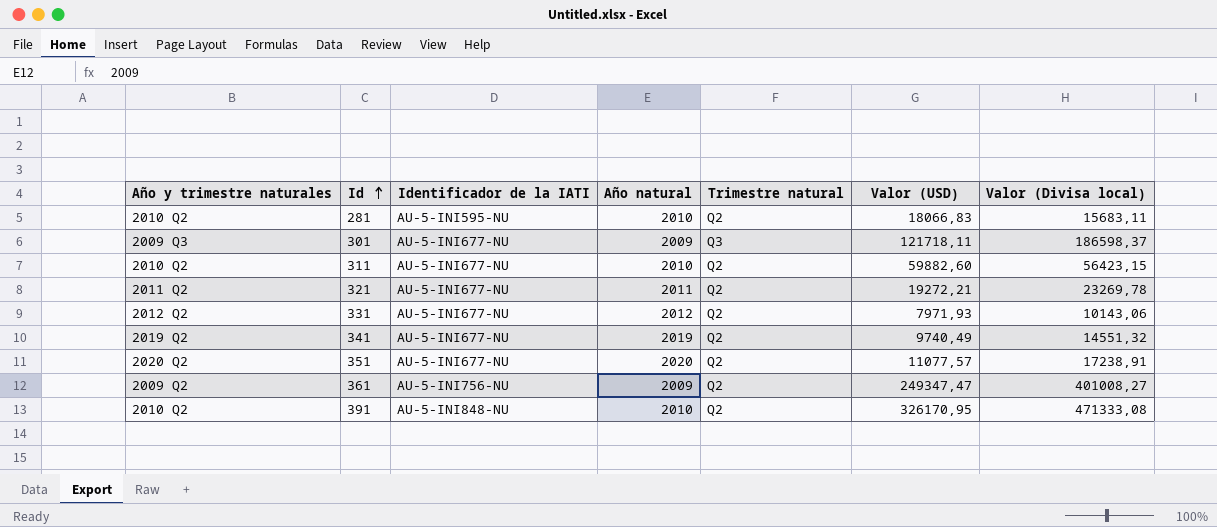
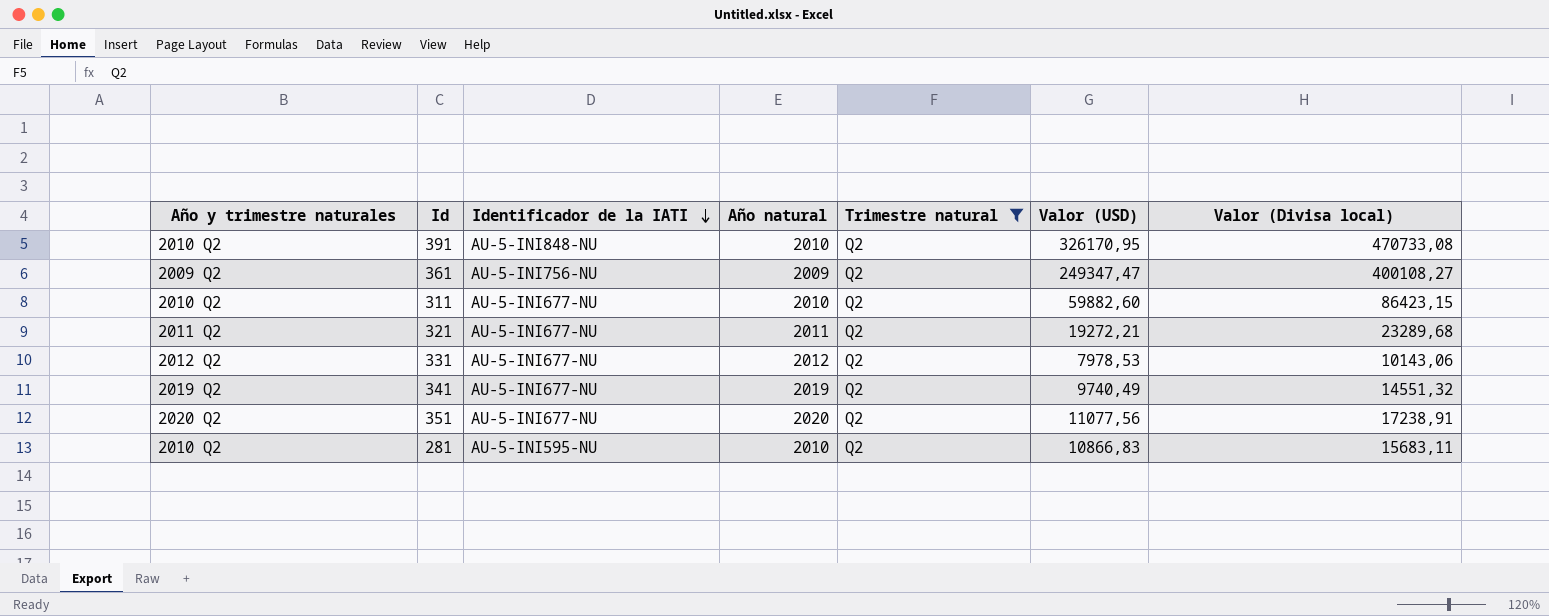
filter: none -> Trimestre natural = Q2
row order: Id ascending -> Identificador de la IATI descending
391 | Valor (Divisa local): 471333,08 -> 470733,08
361 | Valor (Divisa local): 401008,27 -> 400108,27
311 | Valor (Divisa local): 56423,15 -> 86423,15
321 | Valor (Divisa local): 23269,78 -> 23289,68
331 | Valor (USD): 7971,93 -> 7978,53
351 | Valor (USD): 11077,57 -> 11077,56
281 | Valor (USD): 18066,83 -> 10866,83

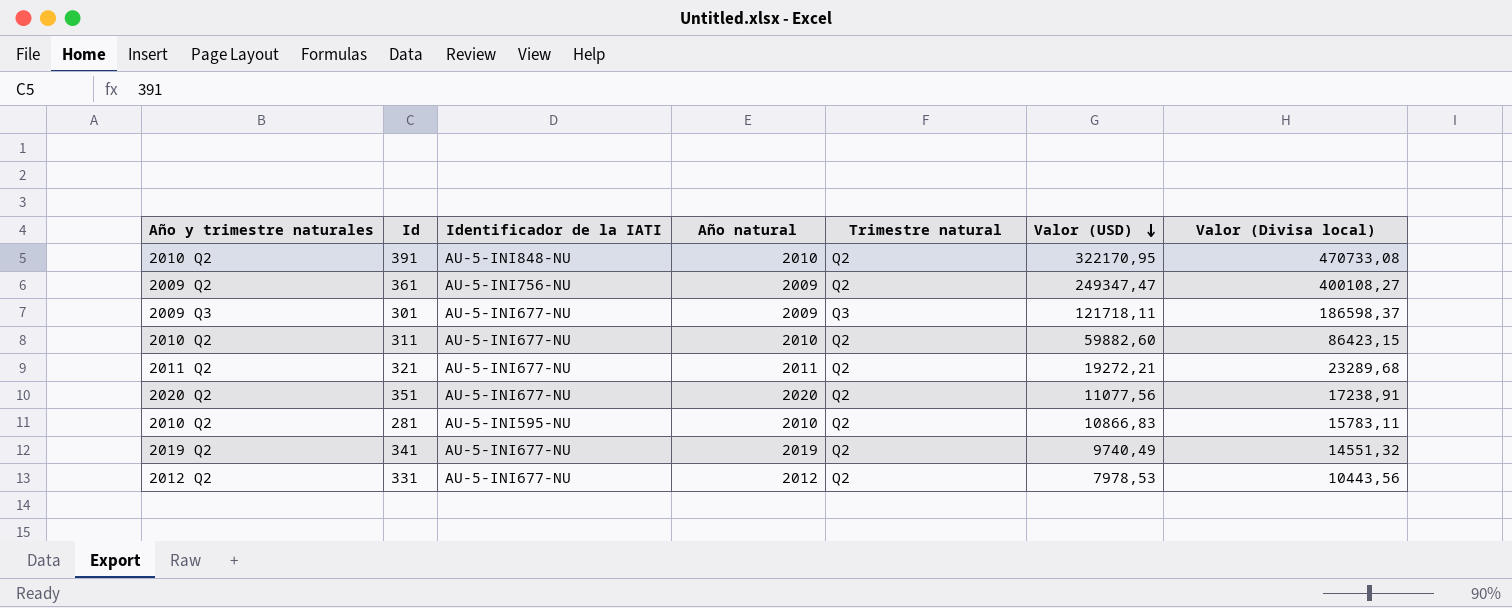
filter: Trimestre natural = Q2 -> none
row order: Identificador de la IATI descending -> Valor (USD) descending
391 | Valor (USD): 326170,95 -> 322170,95
281 | Valor (Divisa local): 15683,11 -> 15783,11
331 | Valor (Divisa local): 10143,06 -> 10443,56

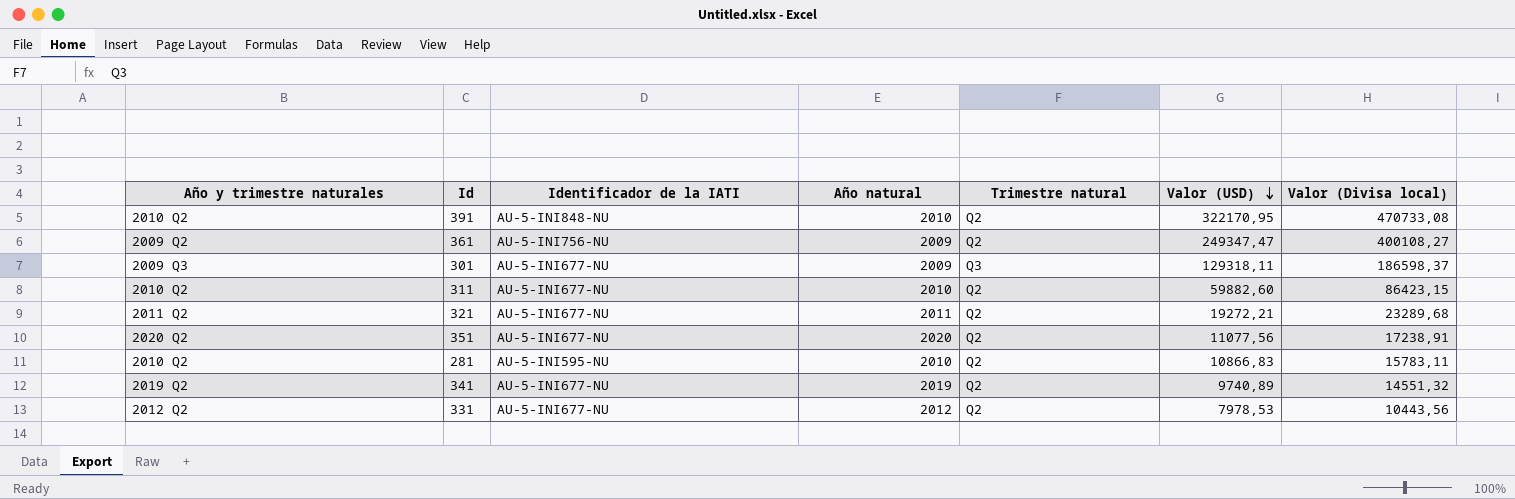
301 | Valor (USD): 121718,11 -> 129318,11
341 | Valor (USD): 9740,49 -> 9740,89

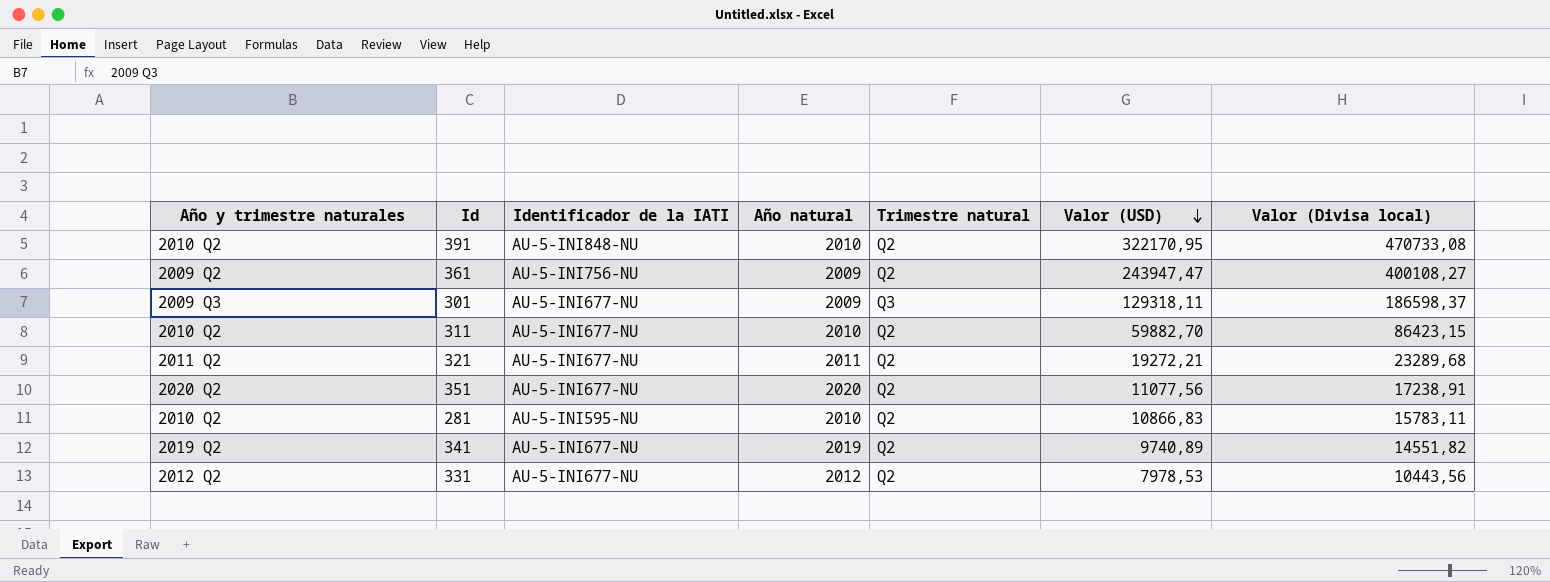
361 | Valor (USD): 249347,47 -> 243947,47
311 | Valor (USD): 59882,60 -> 59882,70
341 | Valor (Divisa local): 14551,32 -> 14551,82

